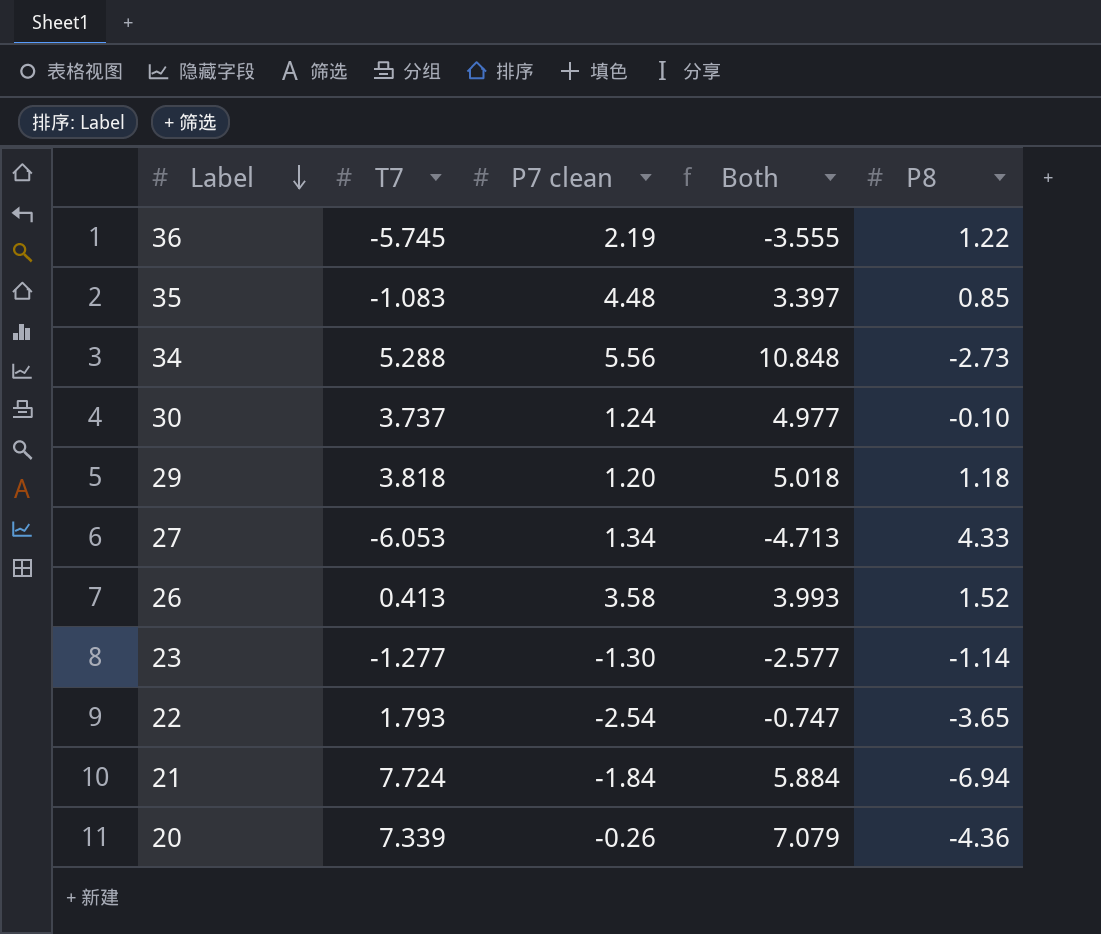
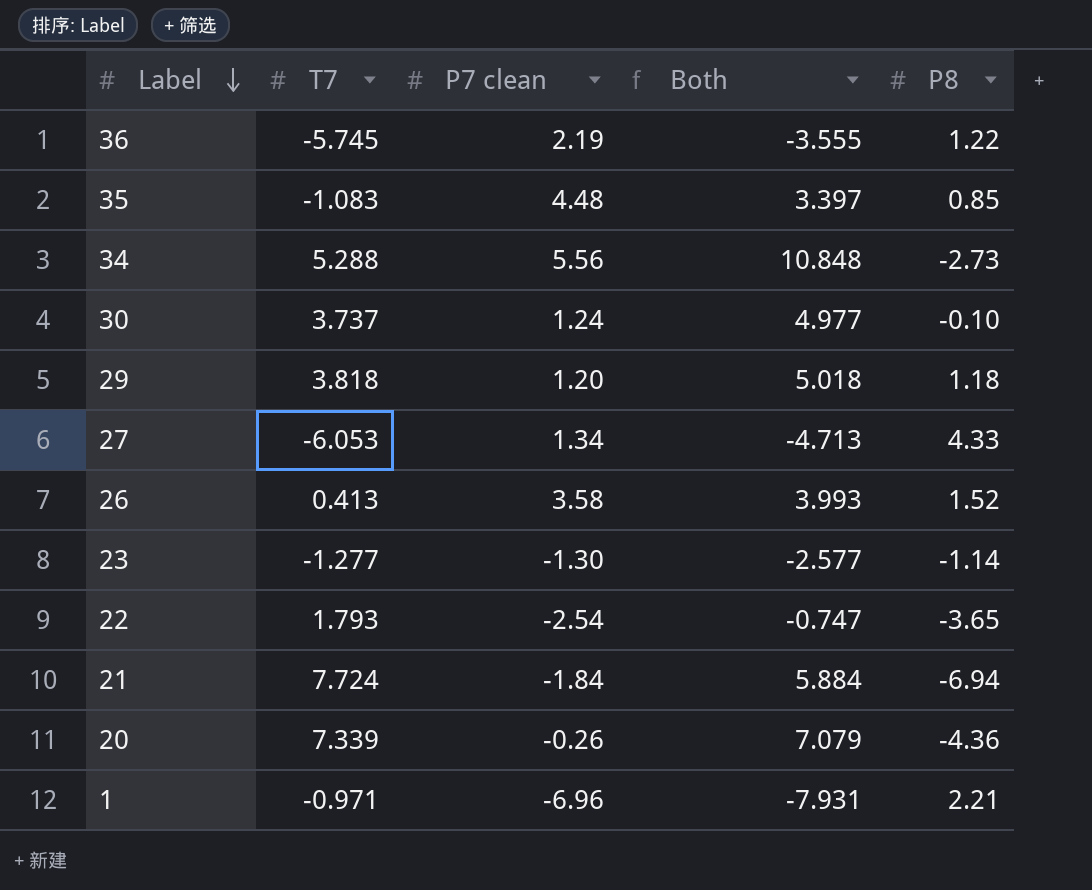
row 1: none -> -0.971 | -6.96 | -7.931 | 2.21

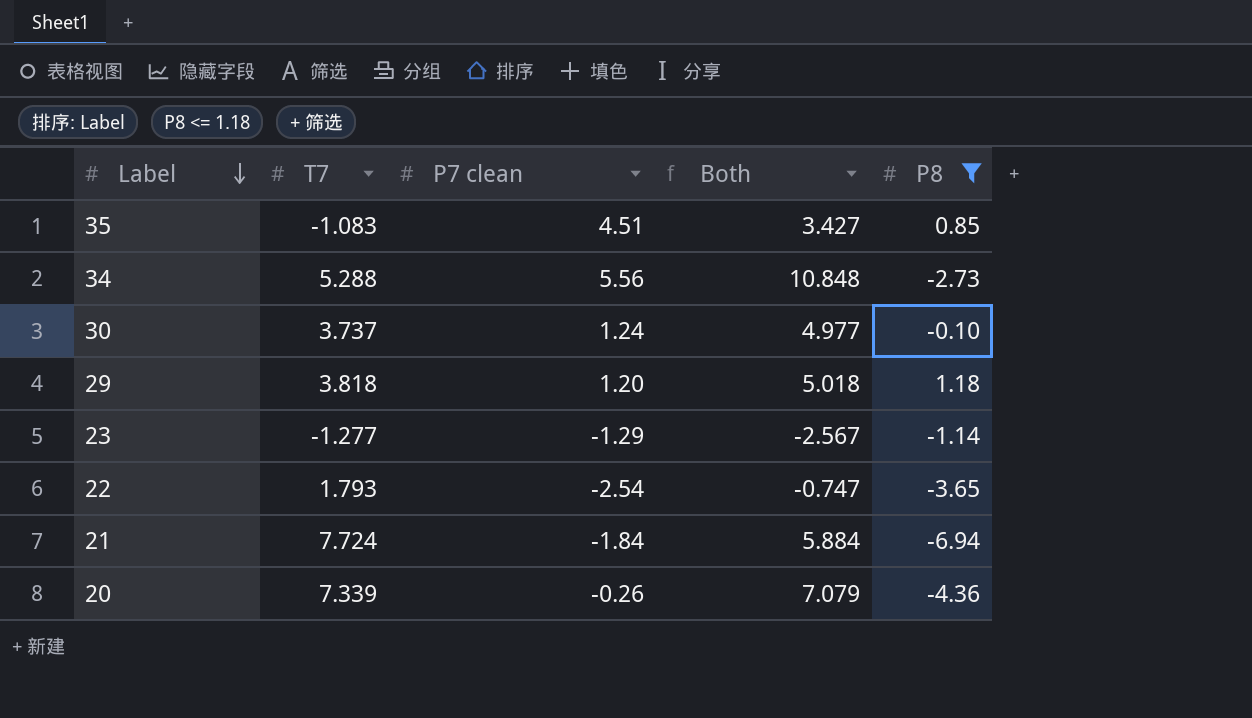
filter: none -> P8 <= 1.18
35 | P7 clean: 4.48 -> 4.51
35 | Both: 3.397 -> 3.427
23 | P7 clean: -1.30 -> -1.29
23 | Both: -2.577 -> -2.567

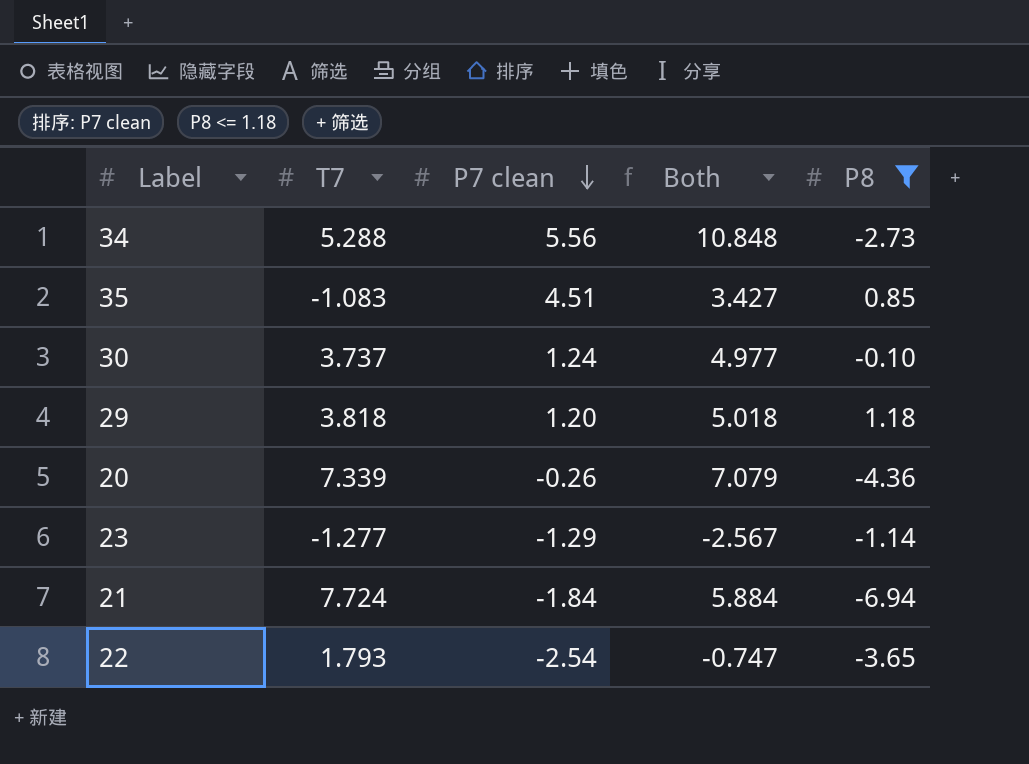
row order: Label descending -> P7 clean descending

